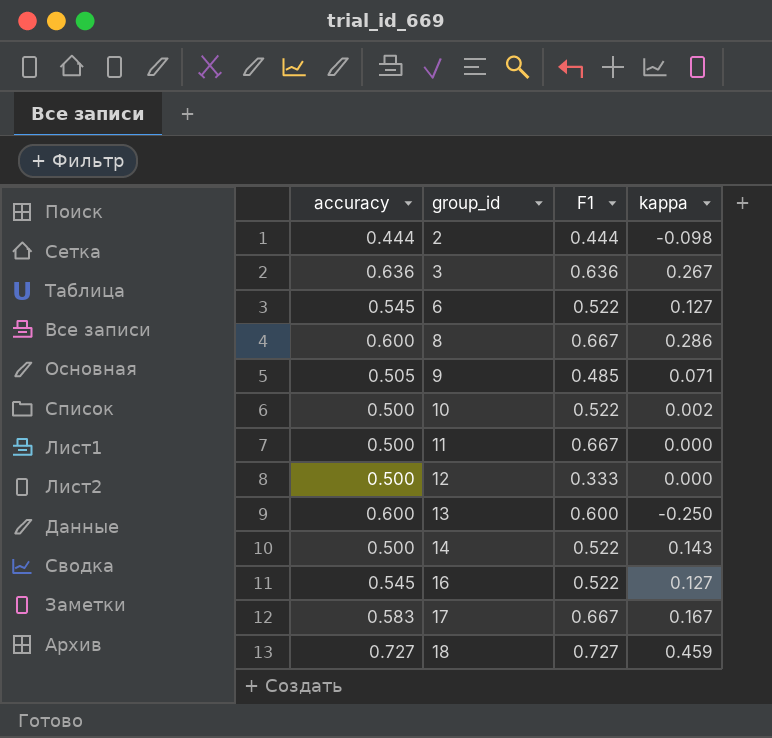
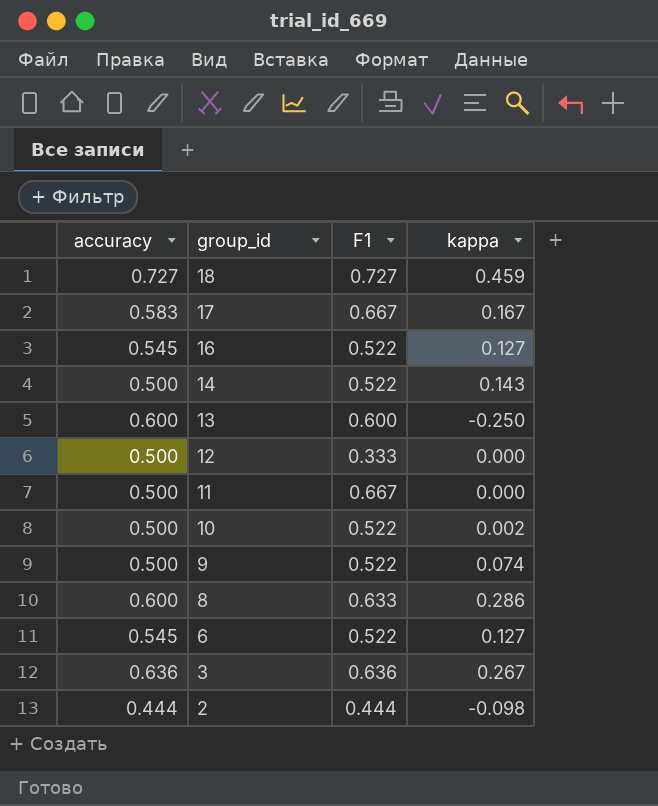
row order: group_id ascending -> group_id descending
9 | accuracy: 0.505 -> 0.500
9 | F1: 0.485 -> 0.522
9 | kappa: 0.071 -> 0.074
8 | F1: 0.667 -> 0.633

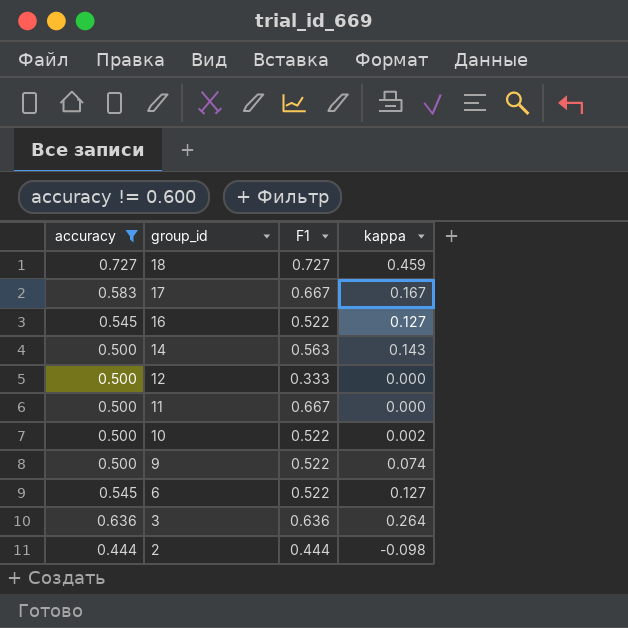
filter: none -> accuracy != 0.600
14 | F1: 0.522 -> 0.563
3 | kappa: 0.267 -> 0.264

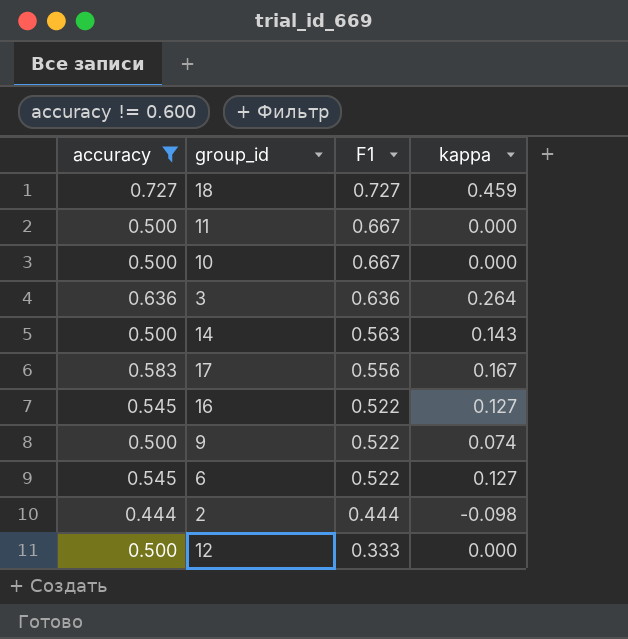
row order: group_id descending -> F1 descending
10 | F1: 0.522 -> 0.667
10 | kappa: 0.002 -> 0.000
17 | F1: 0.667 -> 0.556

